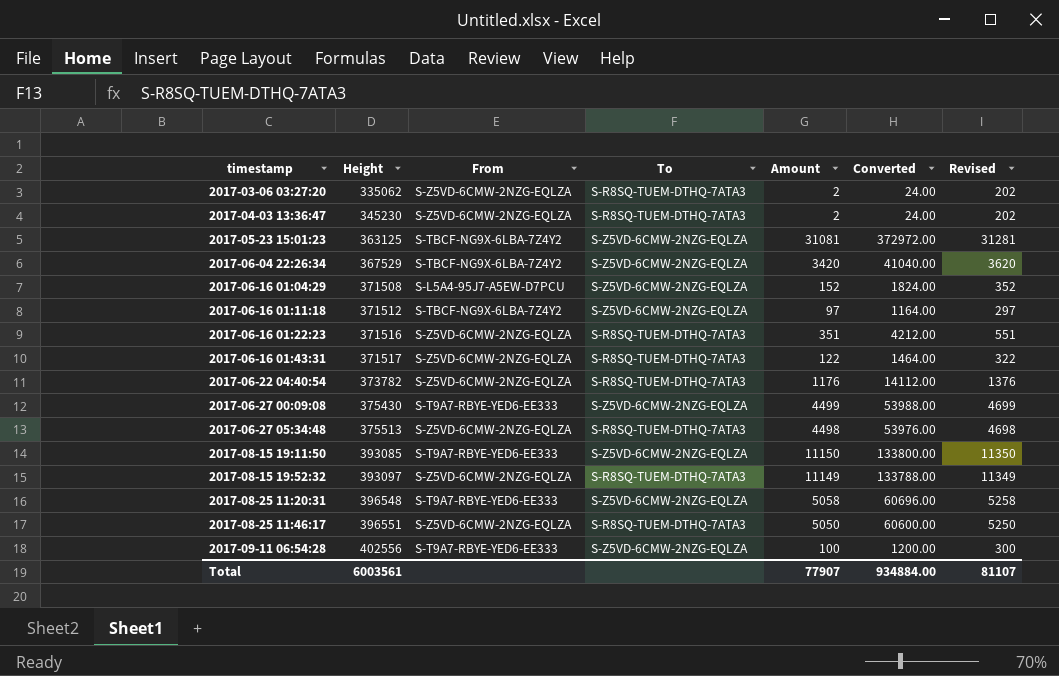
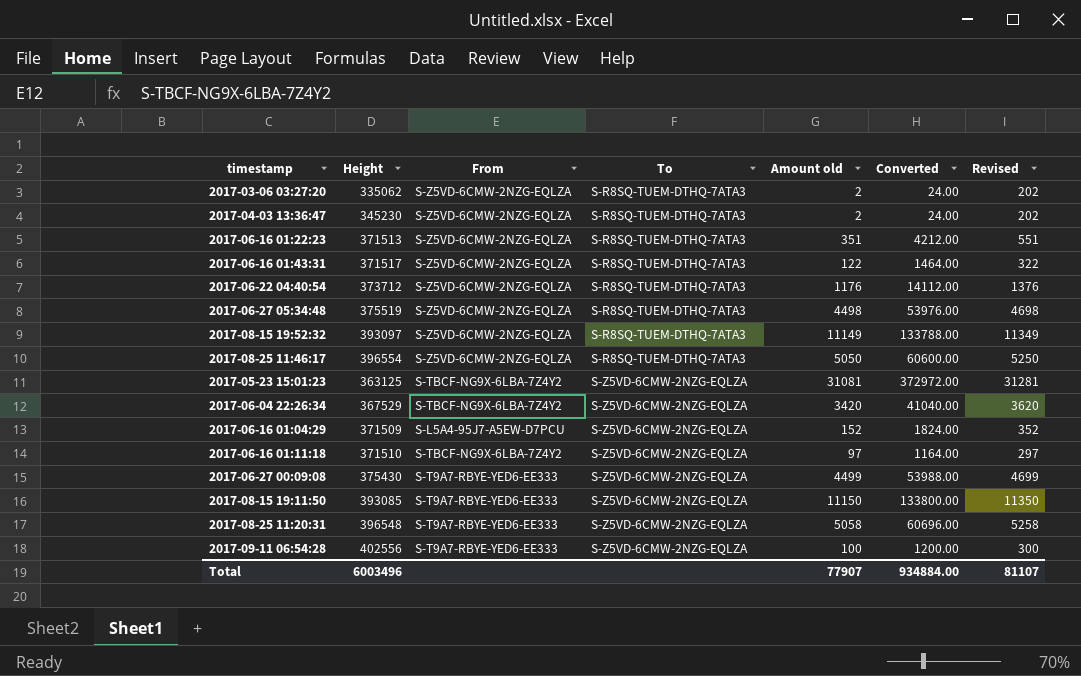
row order: timestamp ascending -> To ascending
column name: Amount -> Amount old
2017-06-16 01:22:23 | Height: 371516 -> 371513
2017-06-22 04:40:54 | Height: 373782 -> 373712
2017-06-27 05:34:48 | Height: 375513 -> 375519
2017-08-25 11:46:17 | Height: 396551 -> 396554
2017-06-16 01:04:29 | Height: 371508 -> 371509
2017-06-16 01:11:18 | Height: 371512 -> 371510
Total | Height: 6003561 -> 6003496

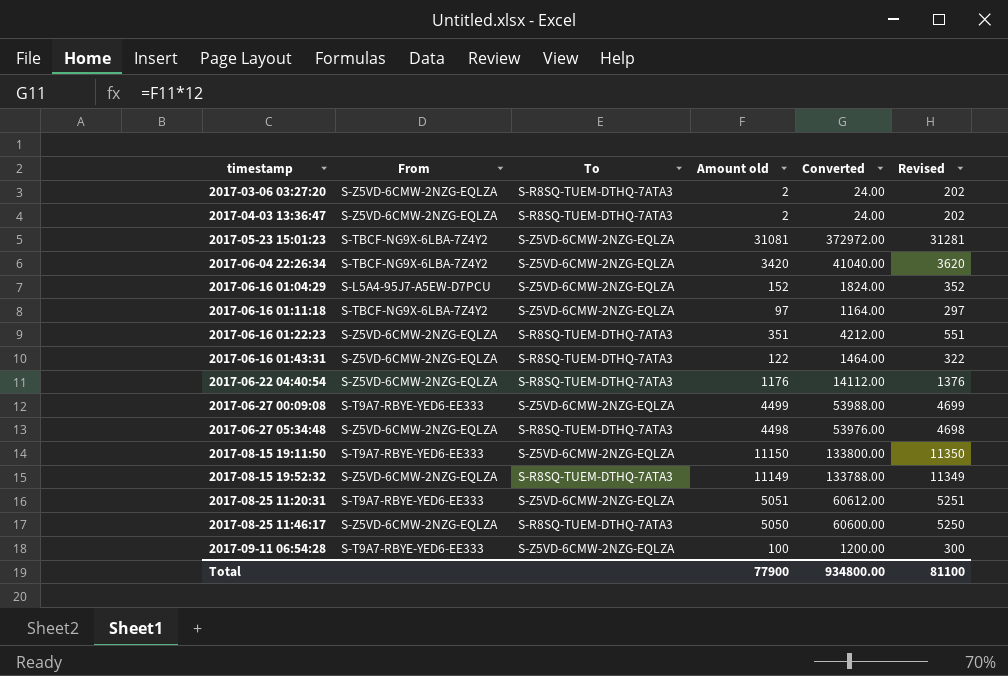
row order: To ascending -> timestamp ascending
column Height | position: 2 -> none
2017-08-25 11:20:31 | Amount old: 5058 -> 5051
2017-08-25 11:20:31 | Converted: 60696.00 -> 60612.00
2017-08-25 11:20:31 | Revised: 5258 -> 5251
Total | Amount old: 77907 -> 77900
Total | Converted: 934884.00 -> 934800.00
Total | Revised: 81107 -> 81100

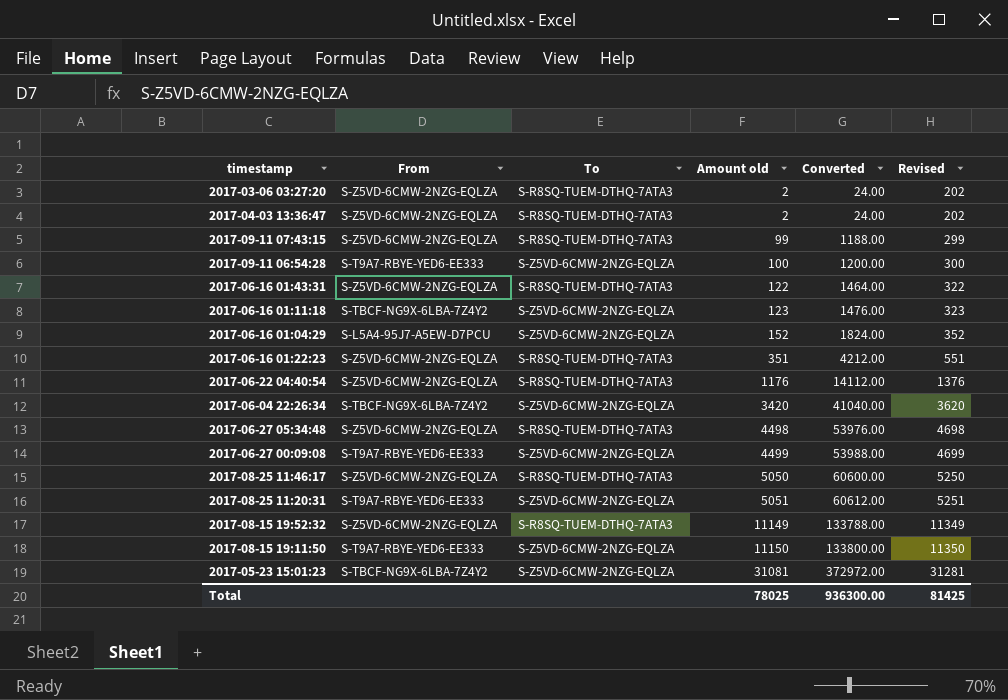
row order: timestamp ascending -> Amount old ascending
row 2017-09-11 07:43:15: none -> S-Z5VD-6CMW-2NZG-EQLZA | S-R8SQ-TUEM-DTHQ-7ATA3 | 99 | 1188.00 | 299
2017-06-16 01:11:18 | Amount old: 97 -> 123
2017-06-16 01:11:18 | Converted: 1164.00 -> 1476.00
2017-06-16 01:11:18 | Revised: 297 -> 323
Total | Amount old: 77900 -> 78025
Total | Converted: 934800.00 -> 936300.00
Total | Revised: 81100 -> 81425

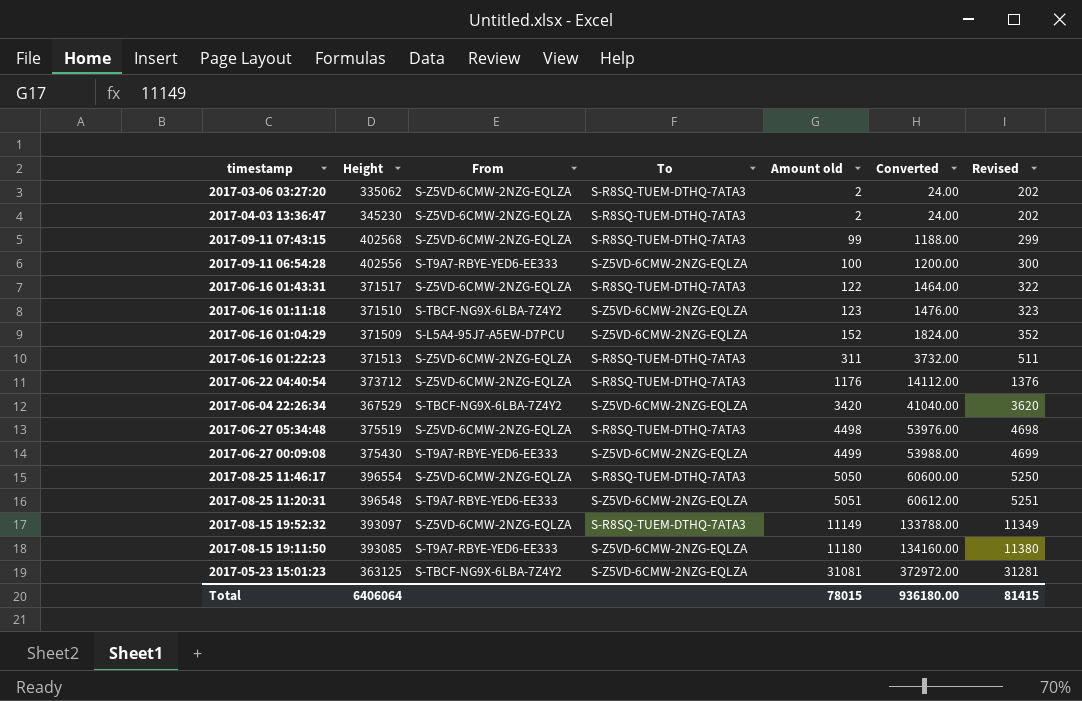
column Height | position: none -> 2
2017-06-16 01:22:23 | Amount old: 351 -> 311
2017-06-16 01:22:23 | Converted: 4212.00 -> 3732.00
2017-06-16 01:22:23 | Revised: 551 -> 511
2017-08-15 19:11:50 | Amount old: 11150 -> 11180
2017-08-15 19:11:50 | Converted: 133800.00 -> 134160.00
2017-08-15 19:11:50 | Revised: 11350 -> 11380
Total | Amount old: 78025 -> 78015
Total | Converted: 936300.00 -> 936180.00
Total | Revised: 81425 -> 81415

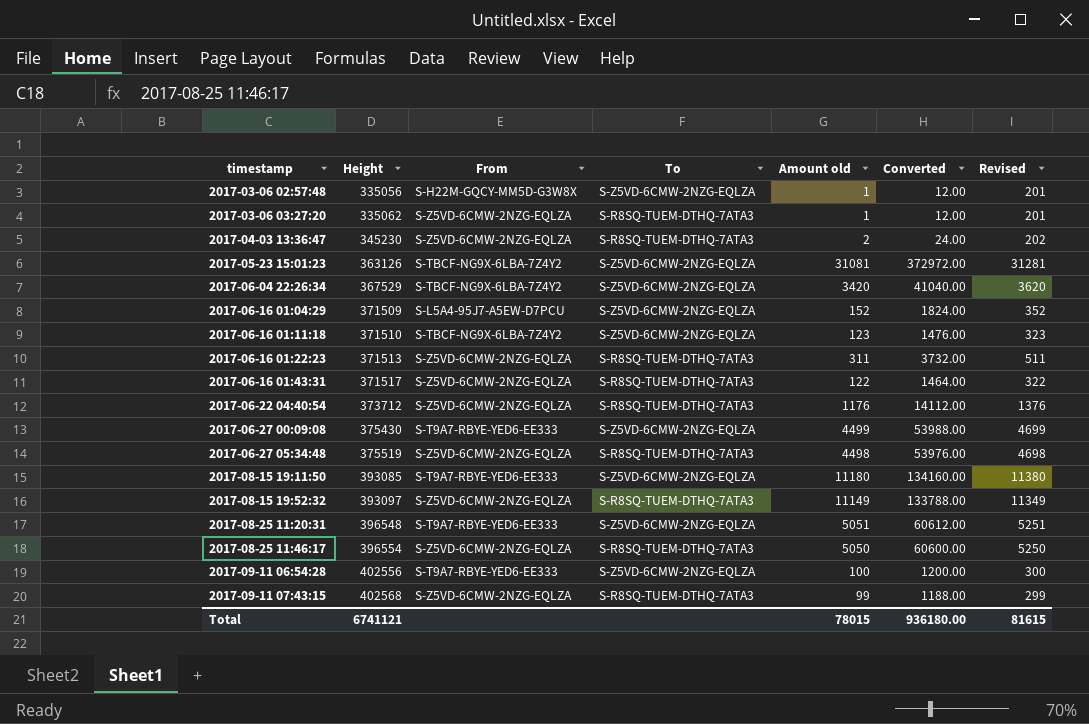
row order: Amount old ascending -> timestamp ascending
row 2017-03-06 02:57:48: none -> 335056 | S-H22M-GQCY-MM5D-G3W8X | S-Z5VD-6CMW-2NZG-EQLZA | 1 | 12.00 | 201
2017-03-06 03:27:20 | Amount old: 2 -> 1
2017-03-06 03:27:20 | Converted: 24.00 -> 12.00
2017-03-06 03:27:20 | Revised: 202 -> 201
2017-05-23 15:01:23 | Height: 363125 -> 363126
Total | Height: 6406064 -> 6741121
Total | Revised: 81415 -> 81615

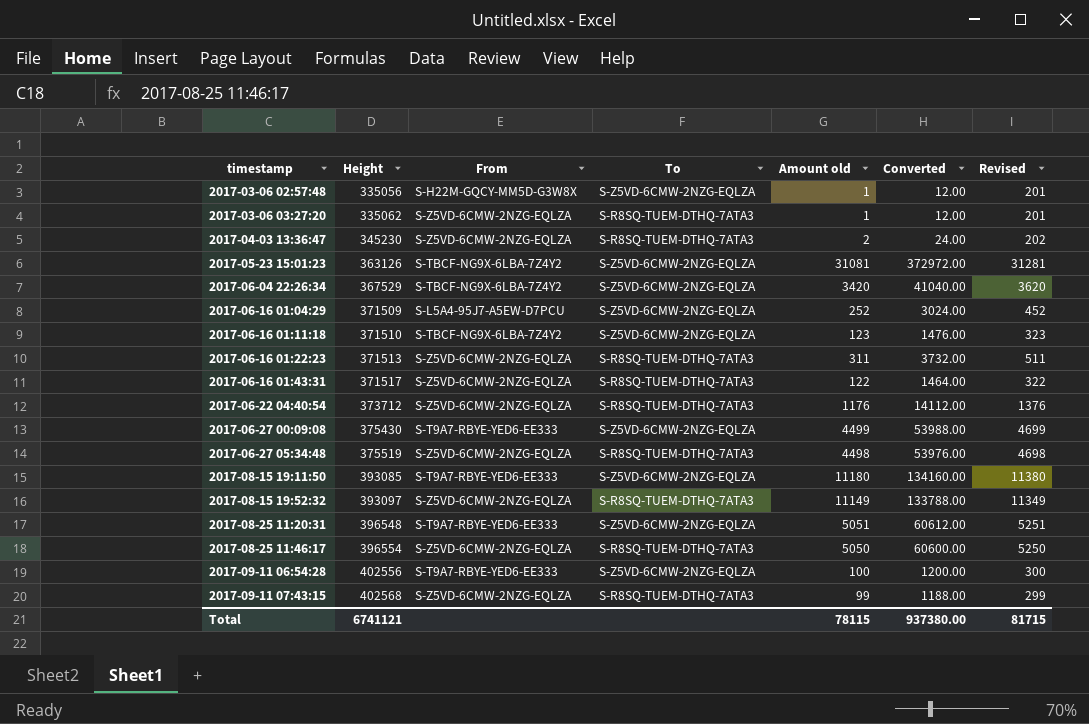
2017-06-16 01:04:29 | Amount old: 152 -> 252
2017-06-16 01:04:29 | Converted: 1824.00 -> 3024.00
2017-06-16 01:04:29 | Revised: 352 -> 452
Total | Amount old: 78015 -> 78115
Total | Converted: 936180.00 -> 937380.00
Total | Revised: 81615 -> 81715

